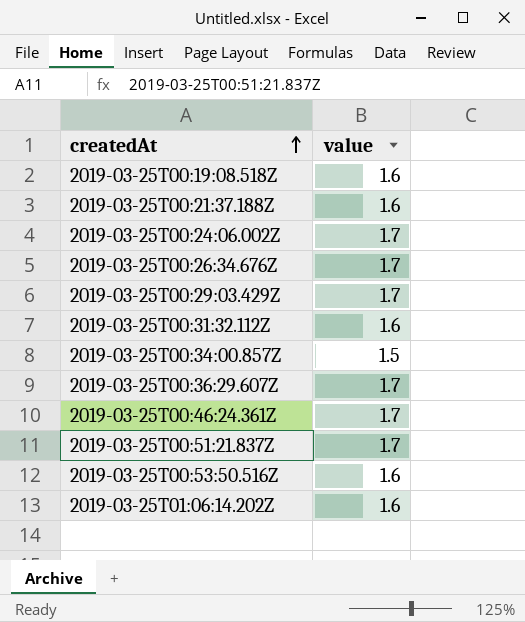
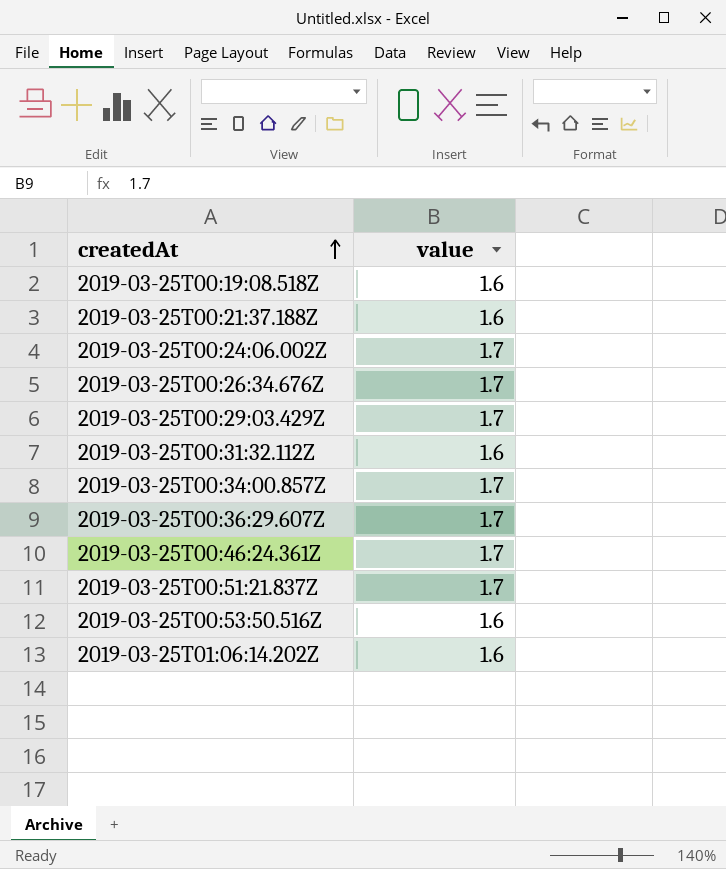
2019-03-25T00:34:00.857Z | value: 1.5 -> 1.7

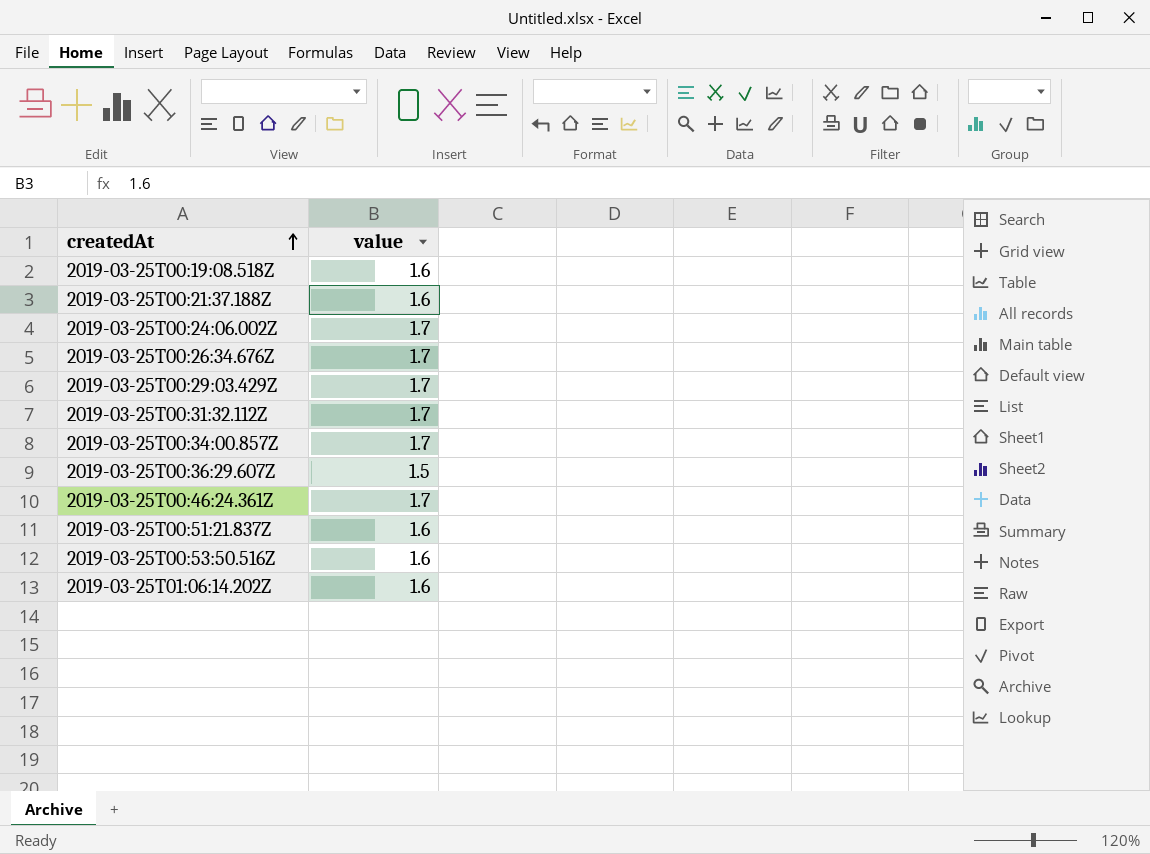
2019-03-25T00:31:32.112Z | value: 1.6 -> 1.7
2019-03-25T00:36:29.607Z | value: 1.7 -> 1.5
2019-03-25T00:51:21.837Z | value: 1.7 -> 1.6

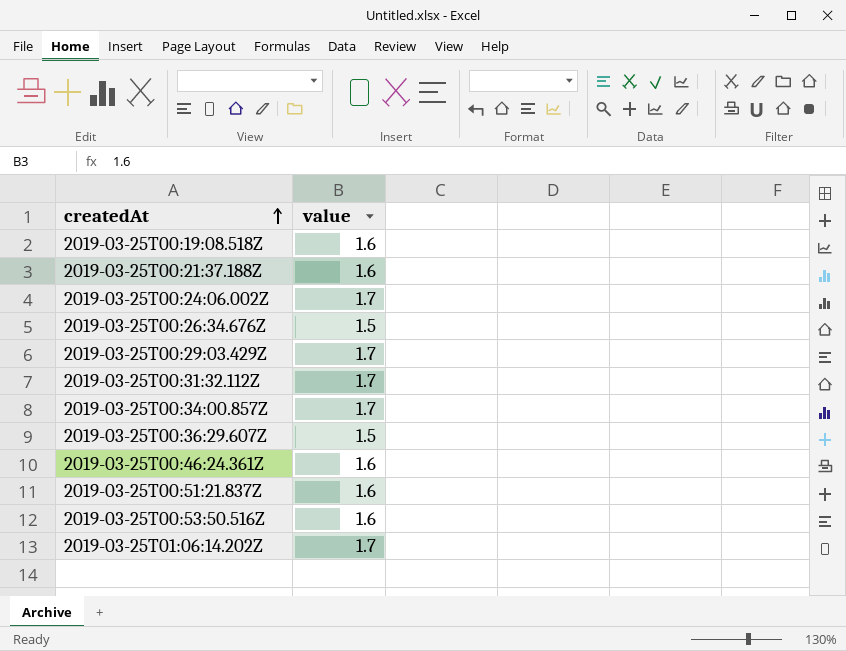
2019-03-25T00:26:34.676Z | value: 1.7 -> 1.5
2019-03-25T00:46:24.361Z | value: 1.7 -> 1.6
2019-03-25T01:06:14.202Z | value: 1.6 -> 1.7

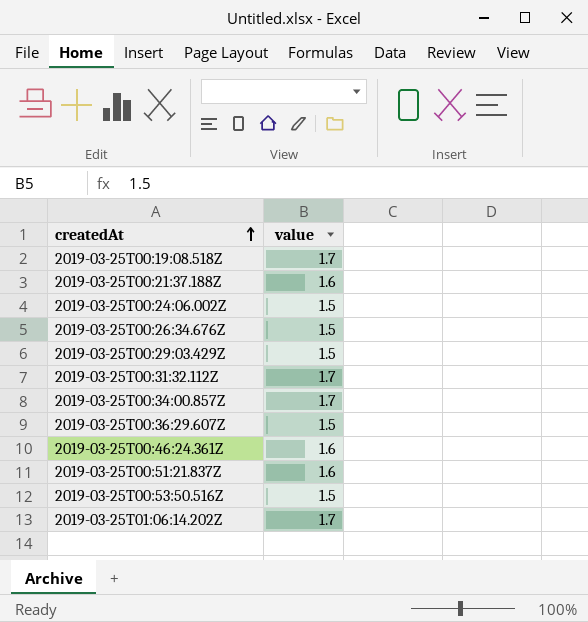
2019-03-25T00:19:08.518Z | value: 1.6 -> 1.7
2019-03-25T00:24:06.002Z | value: 1.7 -> 1.5
2019-03-25T00:29:03.429Z | value: 1.7 -> 1.5
2019-03-25T00:53:50.516Z | value: 1.6 -> 1.5

